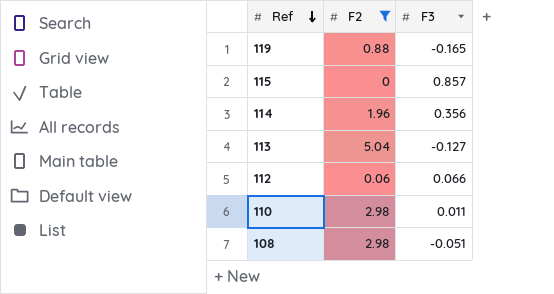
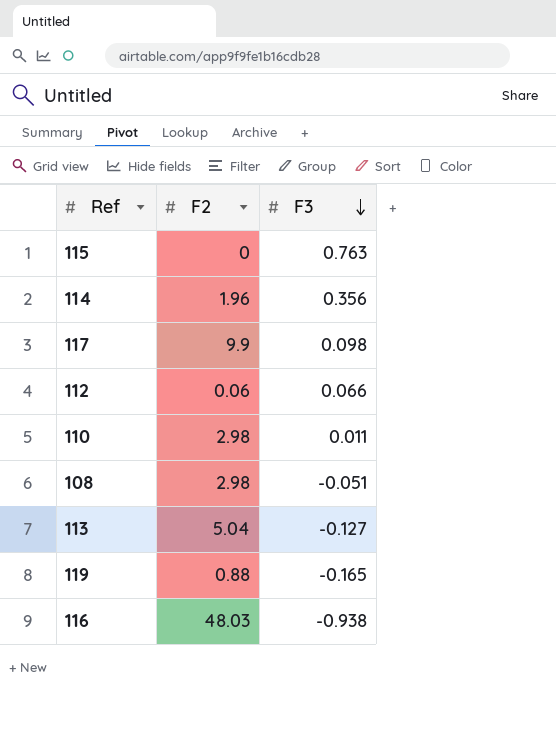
filter: F2 <= 5.04 -> none
row order: Ref descending -> F3 descending
115 | F3: 0.857 -> 0.763

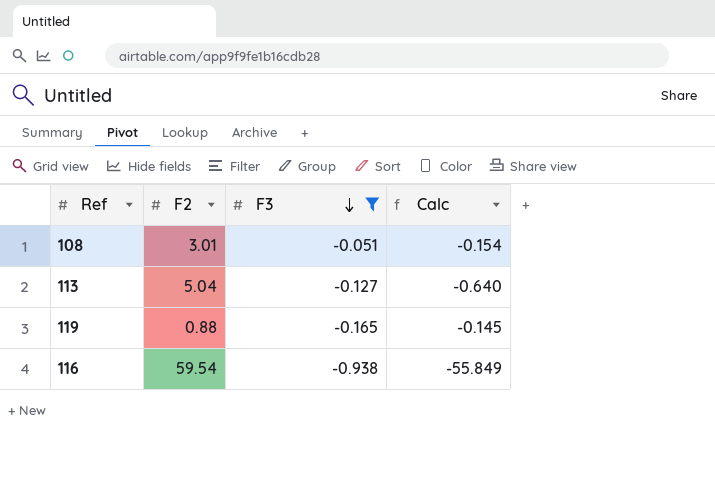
filter: none -> F3 <= -0.051
column Calc | formula: none -> [F2] * [F3]
108 | F2: 2.98 -> 3.01
116 | F2: 48.03 -> 59.54

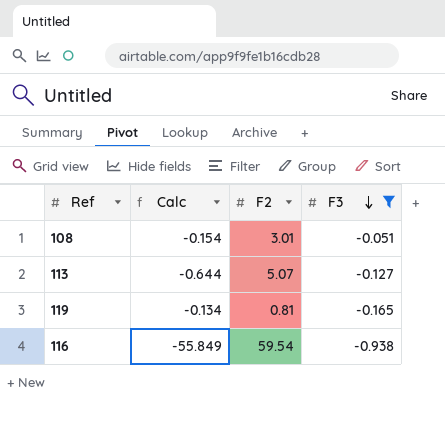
column Calc | position: 4 -> 2
113 | Calc: -0.640 -> -0.644
113 | F2: 5.04 -> 5.07
119 | Calc: -0.145 -> -0.134
119 | F2: 0.88 -> 0.81

